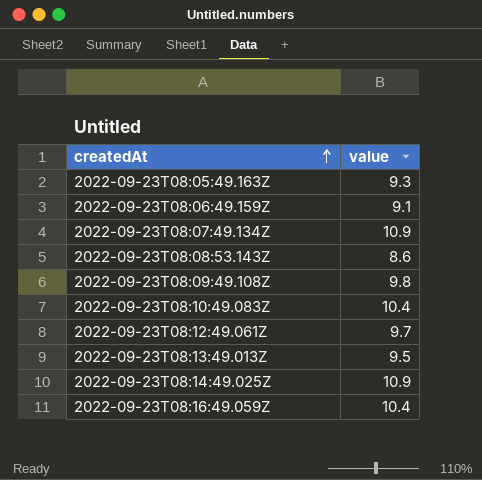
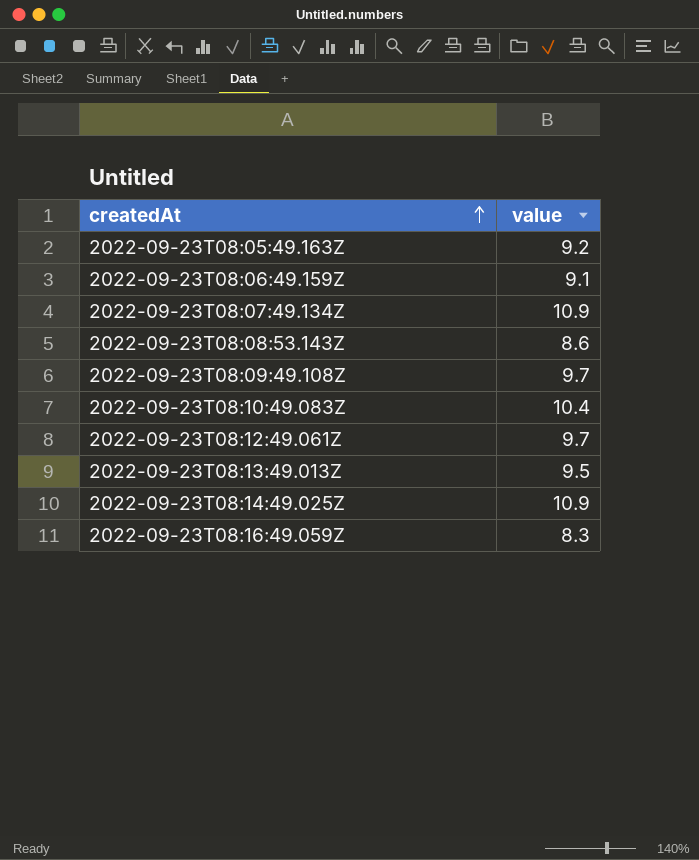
2022-09-23T08:05:49.163Z | value: 9.3 -> 9.2
2022-09-23T08:09:49.108Z | value: 9.8 -> 9.7
2022-09-23T08:16:49.059Z | value: 10.4 -> 8.3

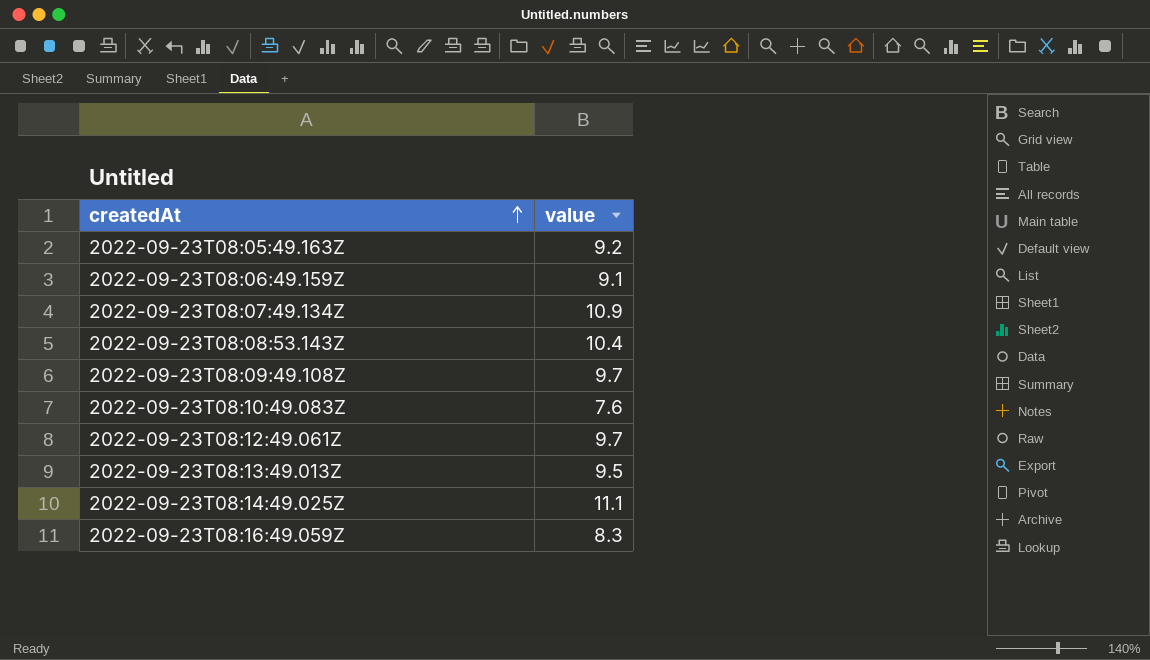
2022-09-23T08:08:53.143Z | value: 8.6 -> 10.4
2022-09-23T08:10:49.083Z | value: 10.4 -> 7.6
2022-09-23T08:14:49.025Z | value: 10.9 -> 11.1

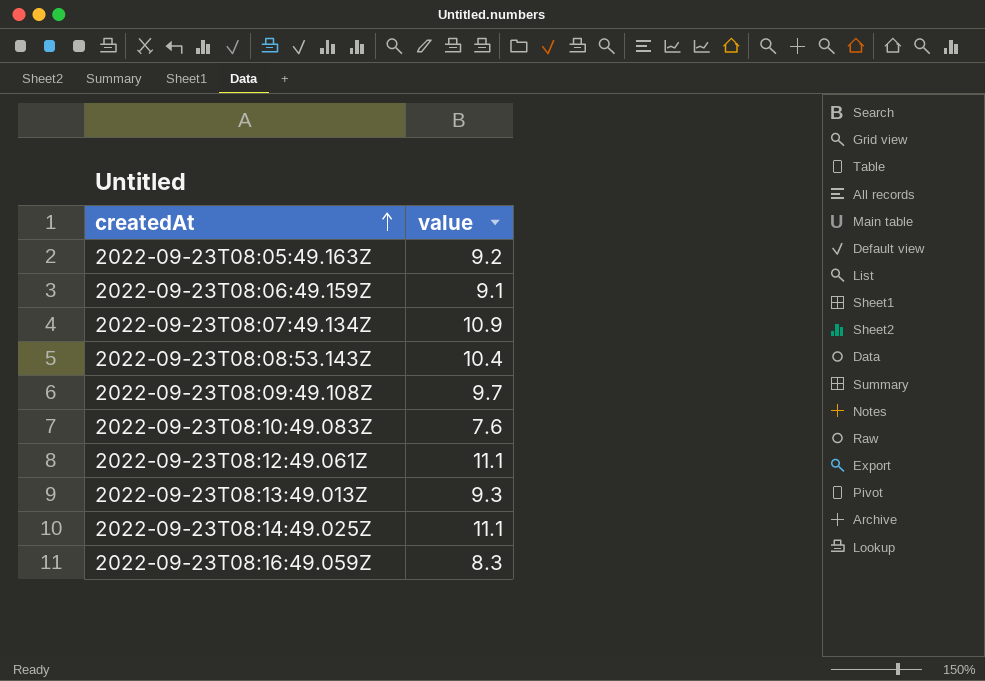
2022-09-23T08:12:49.061Z | value: 9.7 -> 11.1
2022-09-23T08:13:49.013Z | value: 9.5 -> 9.3

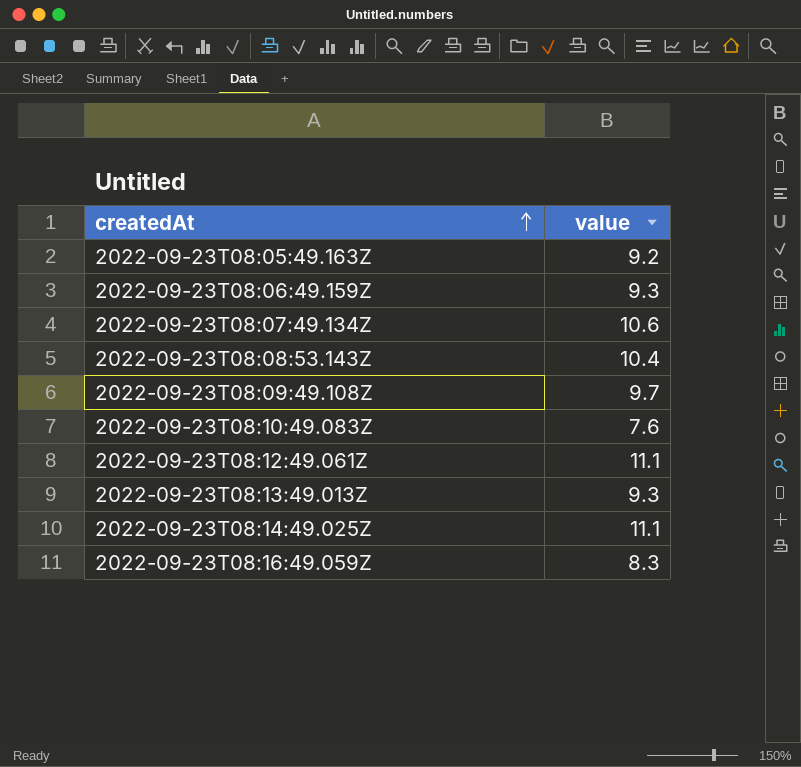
2022-09-23T08:06:49.159Z | value: 9.1 -> 9.3
2022-09-23T08:07:49.134Z | value: 10.9 -> 10.6

